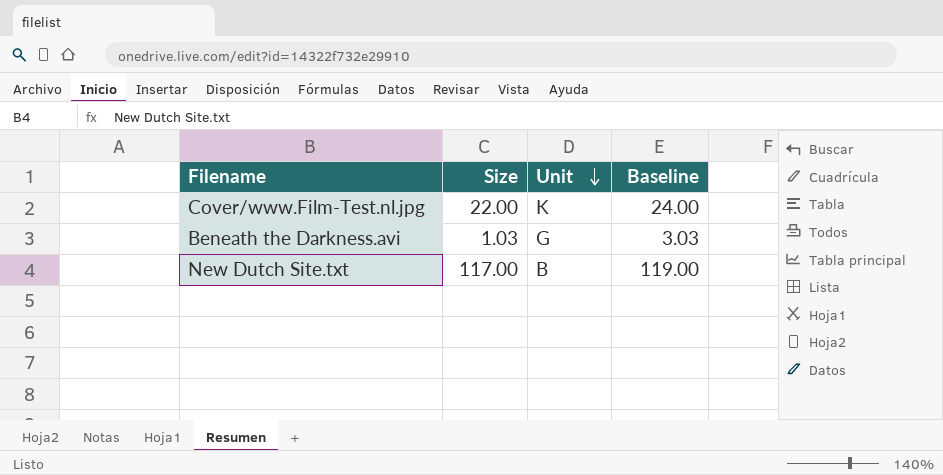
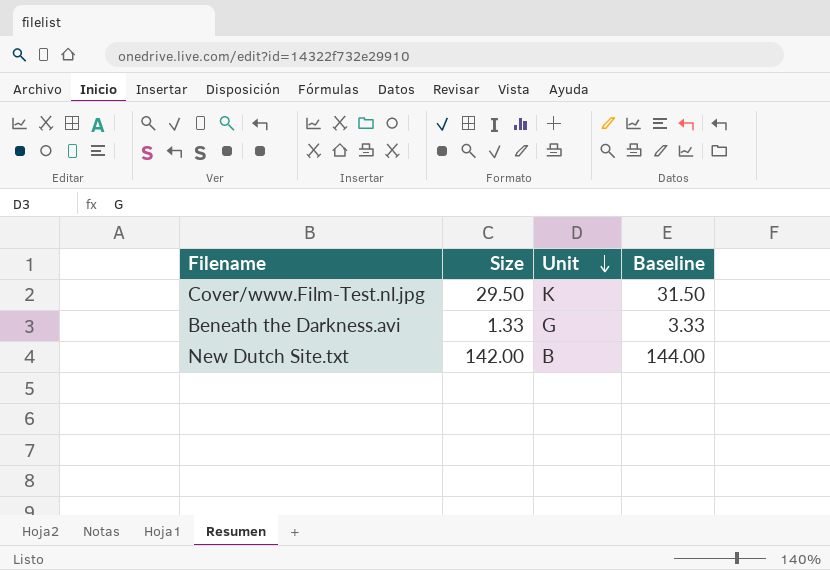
Cover/www.Film-Test.nl.jpg | Size: 22.00 -> 29.50
Cover/www.Film-Test.nl.jpg | Baseline: 24.00 -> 31.50
Beneath the Darkness.avi | Size: 1.03 -> 1.33
Beneath the Darkness.avi | Baseline: 3.03 -> 3.33
New Dutch Site.txt | Size: 117.00 -> 142.00
New Dutch Site.txt | Baseline: 119.00 -> 144.00

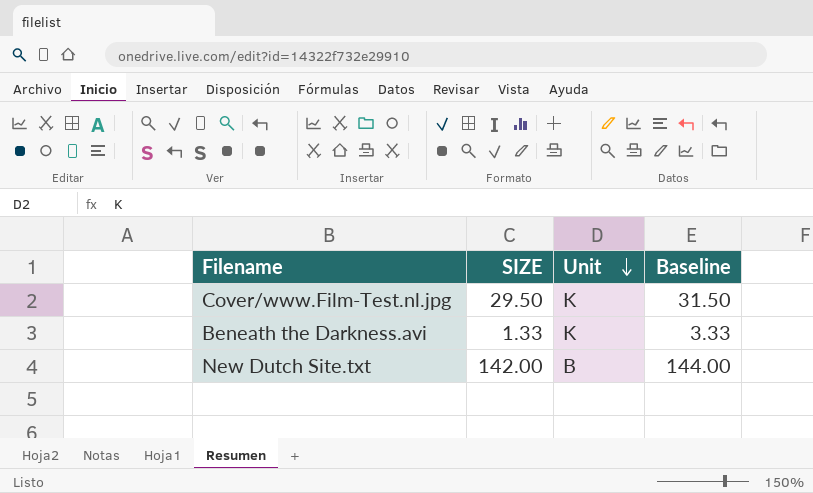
column name: Size -> SIZE
Beneath the Darkness.avi | Unit: G -> K

